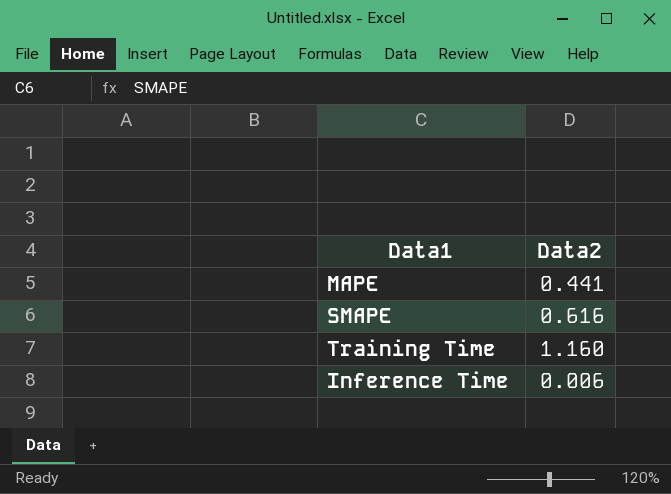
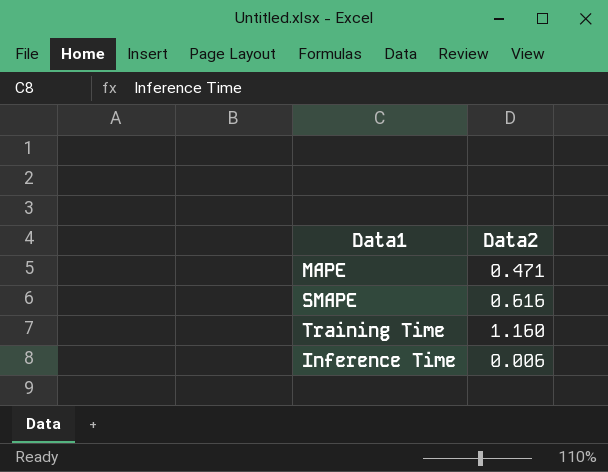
MAPE | Data2: 0.441 -> 0.471

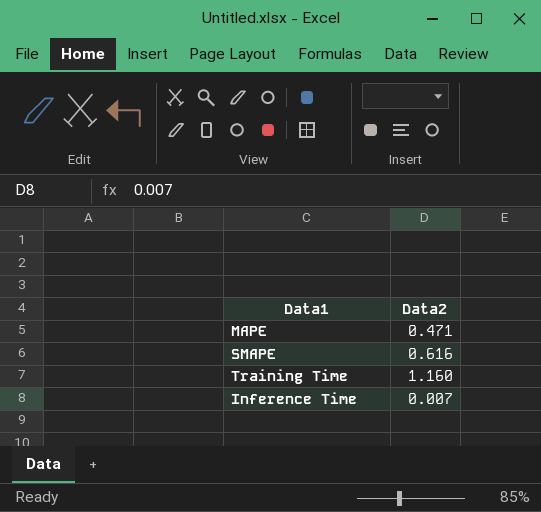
Inference Time | Data2: 0.006 -> 0.007

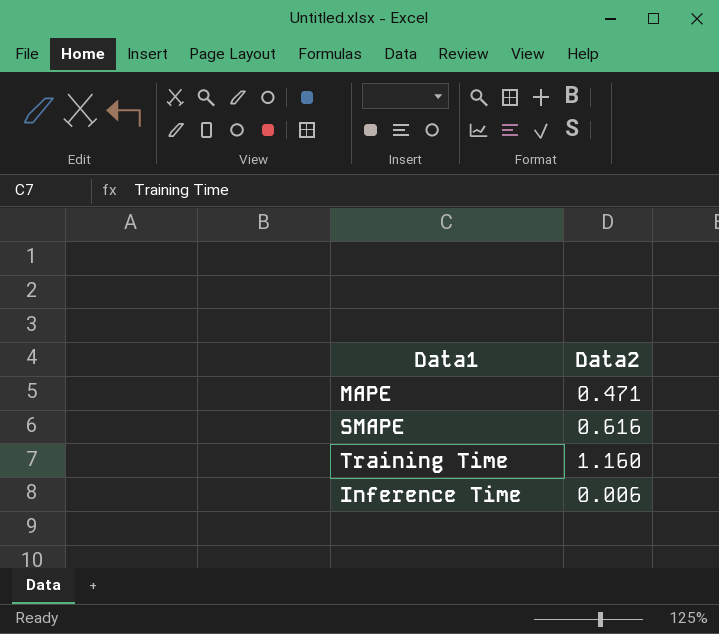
Inference Time | Data2: 0.007 -> 0.006

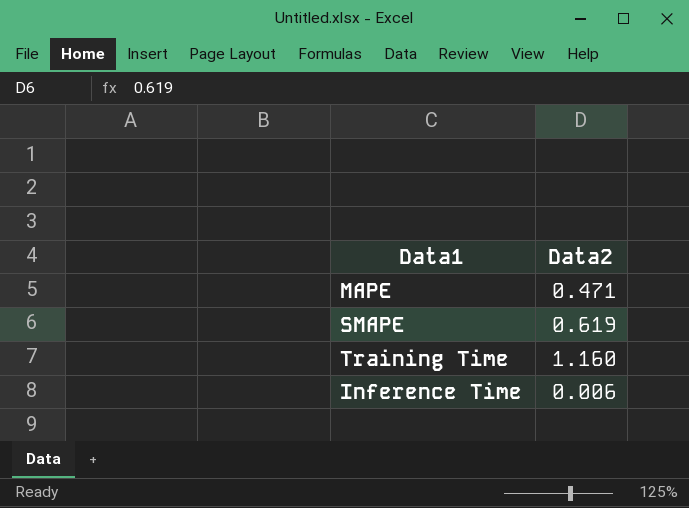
SMAPE | Data2: 0.616 -> 0.619

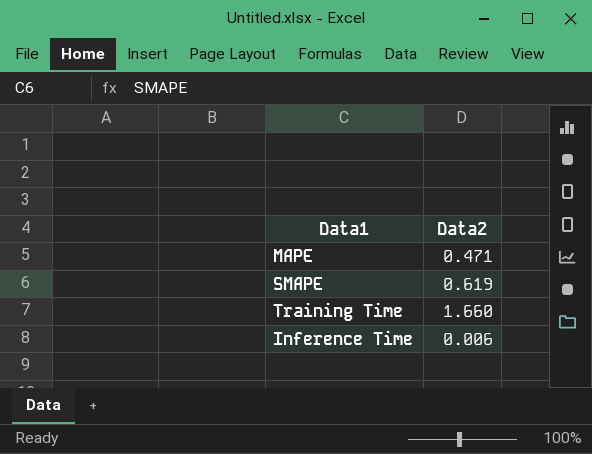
Training Time | Data2: 1.160 -> 1.660

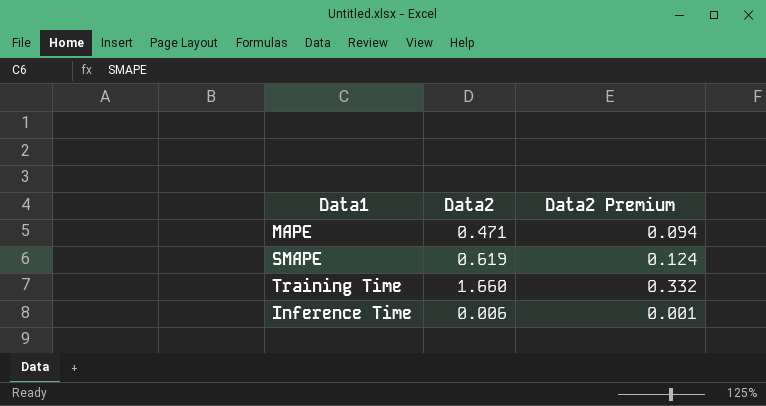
column Data2 Premium | formula: none -> [Data2] * 0.2

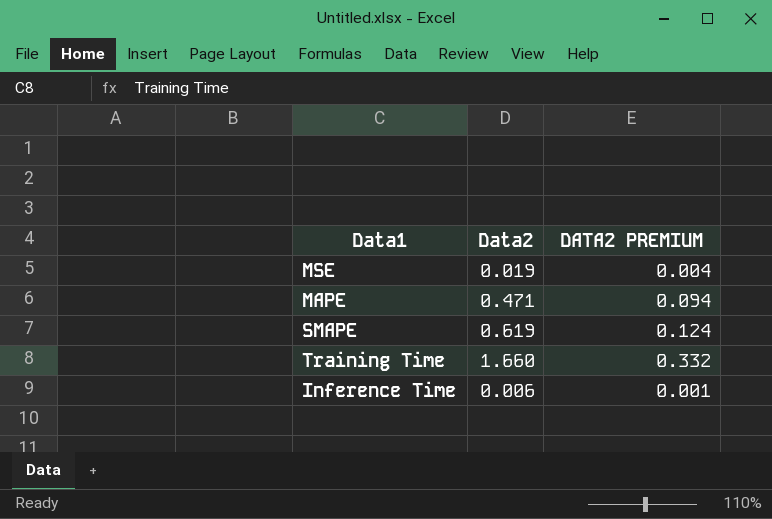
column name: Data2 Premium -> DATA2 PREMIUM
row MSE: none -> 0.019 | 0.004

